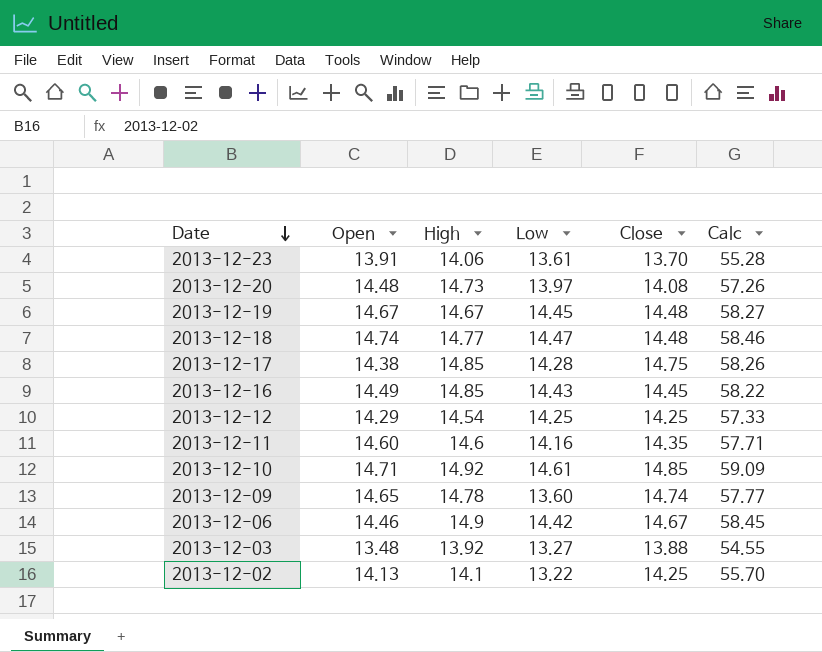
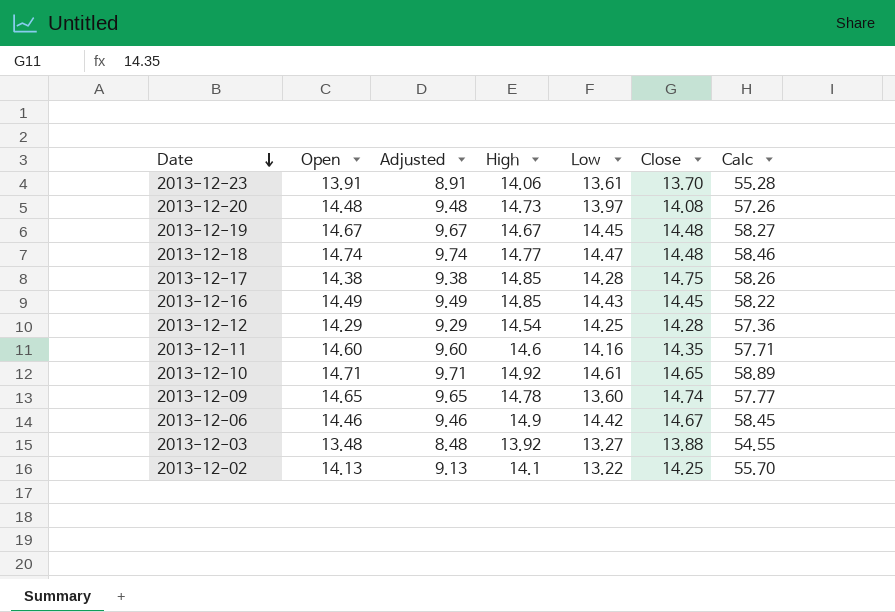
column Adjusted | formula: none -> [Open] - 5
2013-12-12 | Close: 14.25 -> 14.28
2013-12-12 | Calc: 57.33 -> 57.36
2013-12-10 | Close: 14.85 -> 14.65
2013-12-10 | Calc: 59.09 -> 58.89

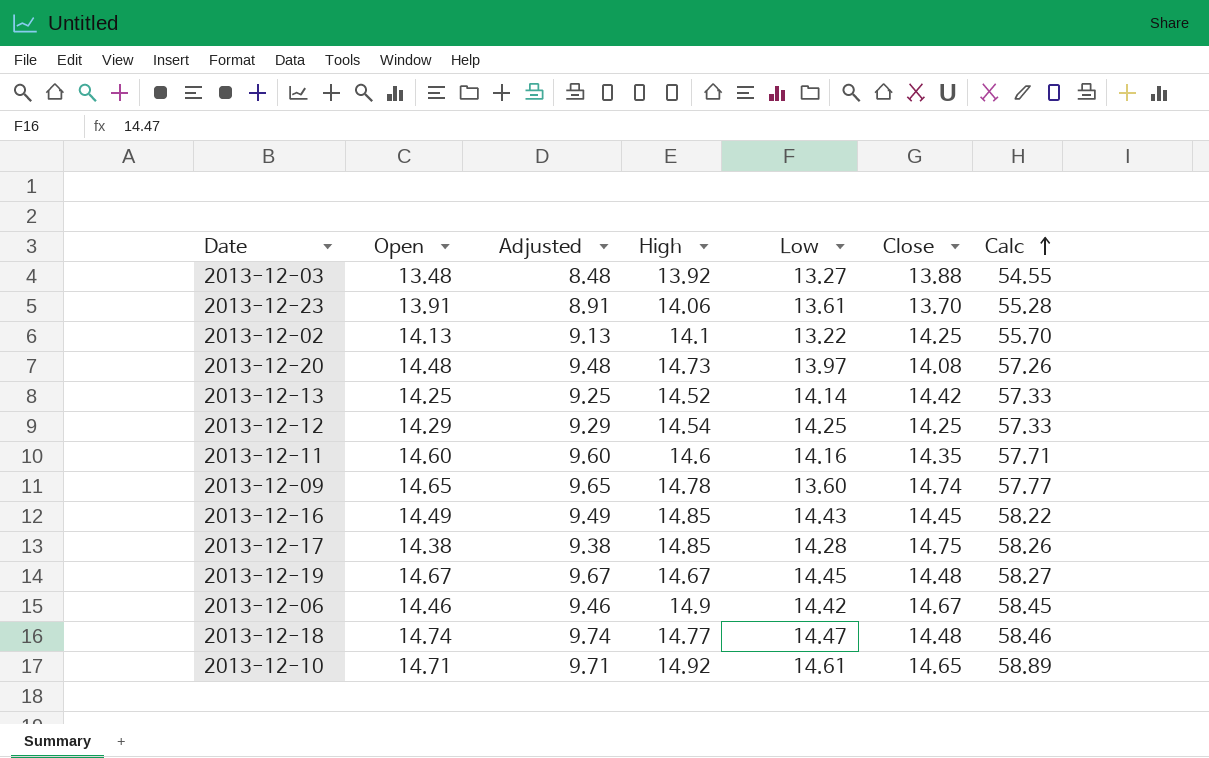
row order: Date descending -> Calc ascending
row 2013-12-13: none -> 14.25 | 9.25 | 14.52 | 14.14 | 14.42 | 57.33
2013-12-12 | Close: 14.28 -> 14.25
2013-12-12 | Calc: 57.36 -> 57.33

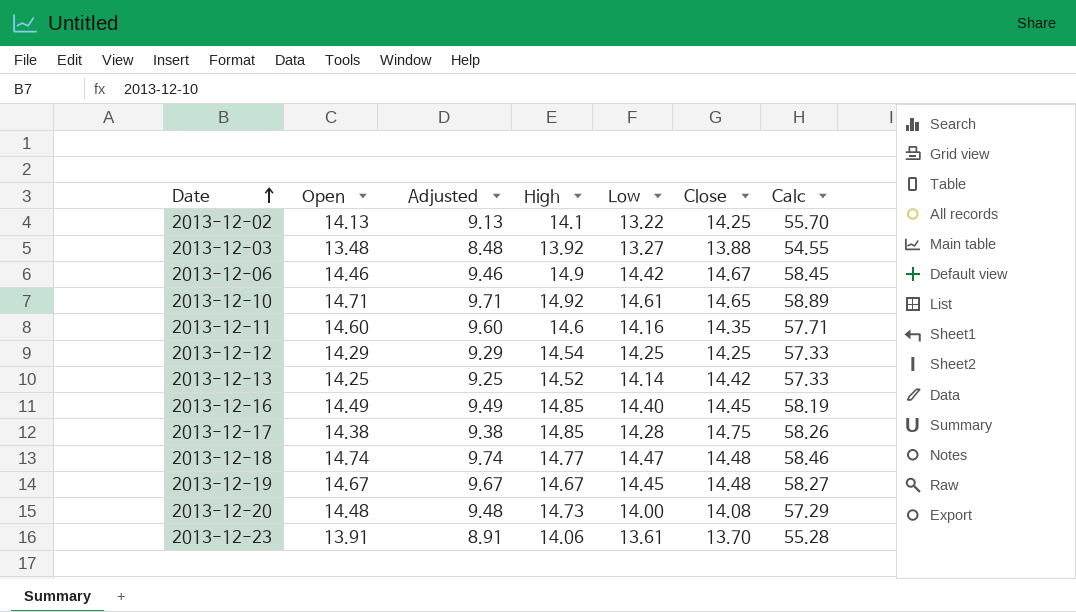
row order: Calc ascending -> Date ascending
row 2013-12-09: 14.65 | 9.65 | 14.78 | 13.60 | 14.74 | 57.77 -> none
2013-12-16 | Low: 14.43 -> 14.40
2013-12-16 | Calc: 58.22 -> 58.19
2013-12-20 | Low: 13.97 -> 14.00
2013-12-20 | Calc: 57.26 -> 57.29

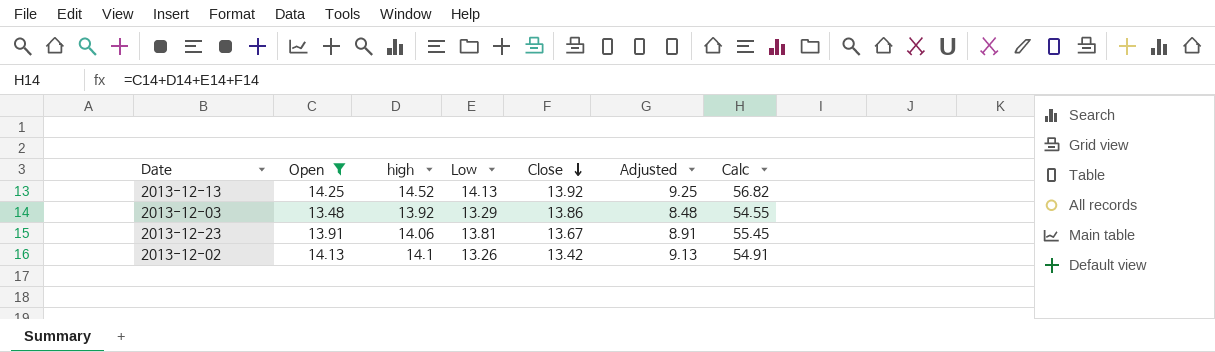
filter: none -> Open <= 14.25
row order: Date ascending -> Close descending
column name: High -> high
column Adjusted | position: 3 -> 6
2013-12-13 | Low: 14.14 -> 14.13
2013-12-13 | Close: 14.42 -> 13.92
2013-12-13 | Calc: 57.33 -> 56.82
2013-12-03 | Low: 13.27 -> 13.29
2013-12-03 | Close: 13.88 -> 13.86
2013-12-23 | Low: 13.61 -> 13.81
2013-12-23 | Close: 13.70 -> 13.67
2013-12-23 | Calc: 55.28 -> 55.45
2013-12-02 | Low: 13.22 -> 13.26
2013-12-02 | Close: 14.25 -> 13.42
2013-12-02 | Calc: 55.70 -> 54.91

